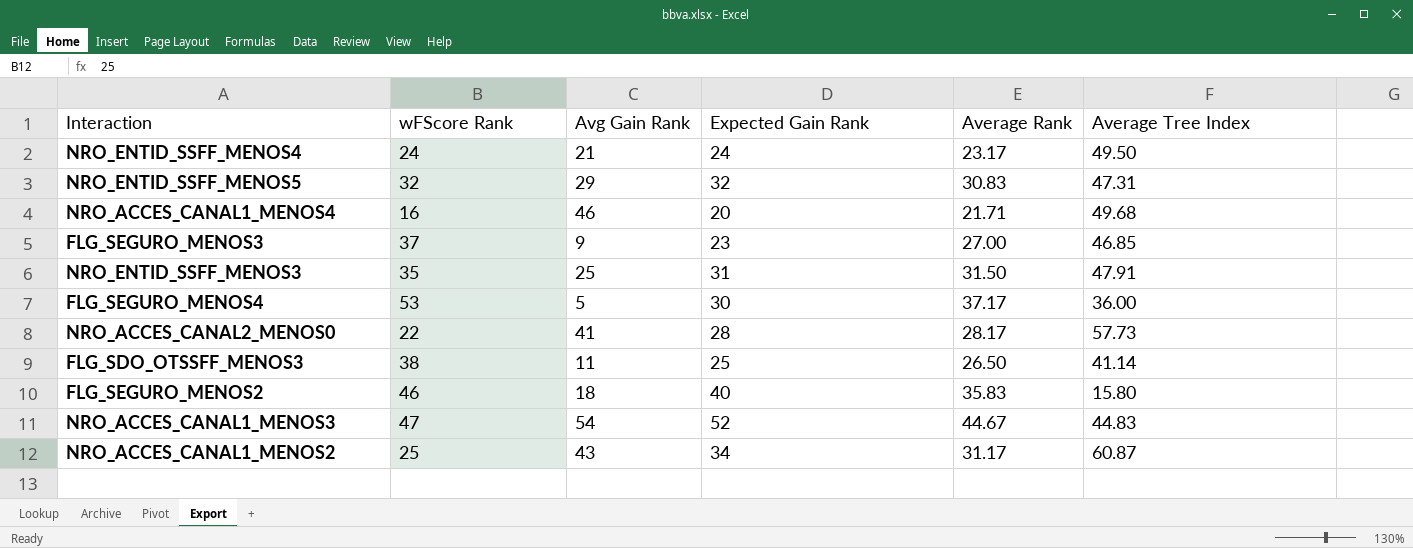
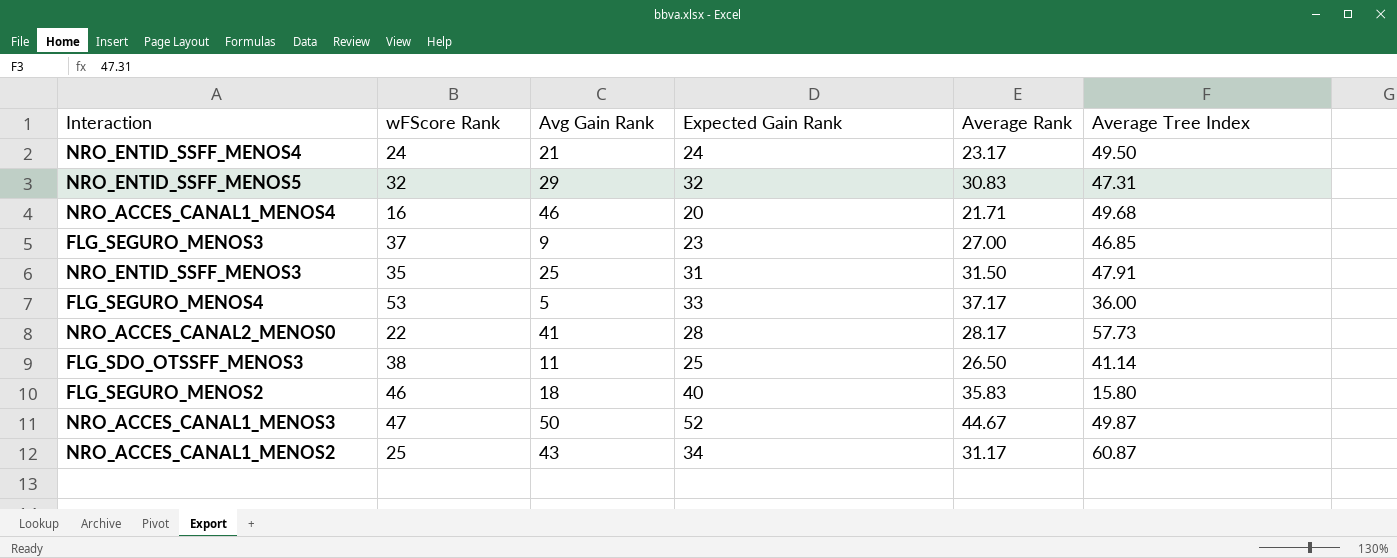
FLG_SEGURO_MENOS4 | Expected Gain Rank: 30 -> 33
NRO_ACCES_CANAL1_MENOS3 | Avg Gain Rank: 54 -> 50
NRO_ACCES_CANAL1_MENOS3 | Average Tree Index: 44.83 -> 49.87

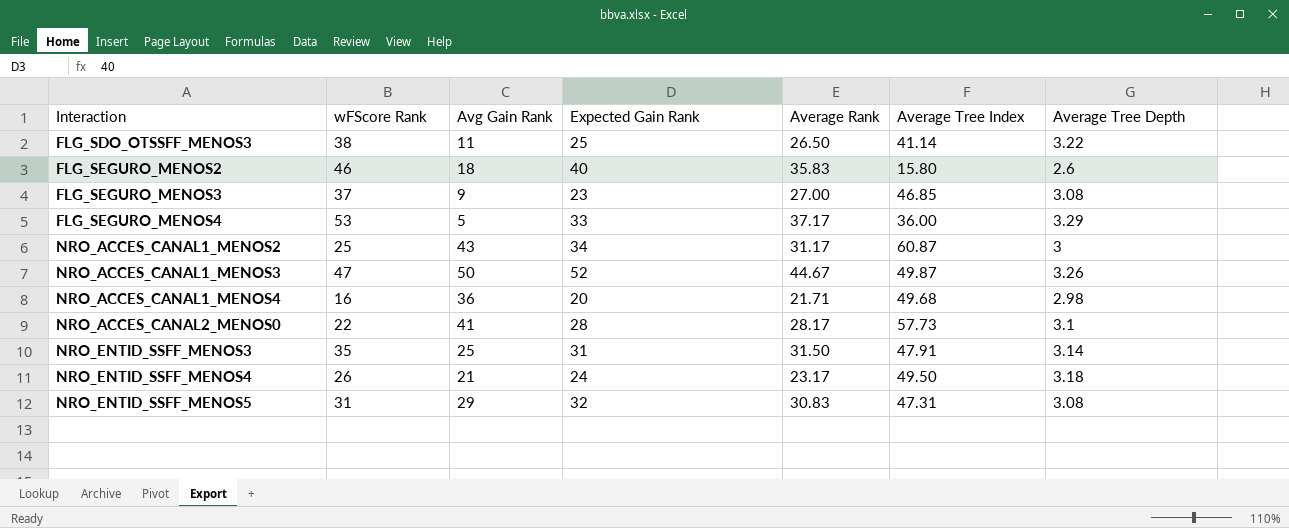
row order: none -> Interaction ascending
column Average Tree Depth | position: none -> 7
NRO_ACCES_CANAL1_MENOS4 | Avg Gain Rank: 46 -> 36
NRO_ENTID_SSFF_MENOS4 | wFScore Rank: 24 -> 26
NRO_ENTID_SSFF_MENOS5 | wFScore Rank: 32 -> 31

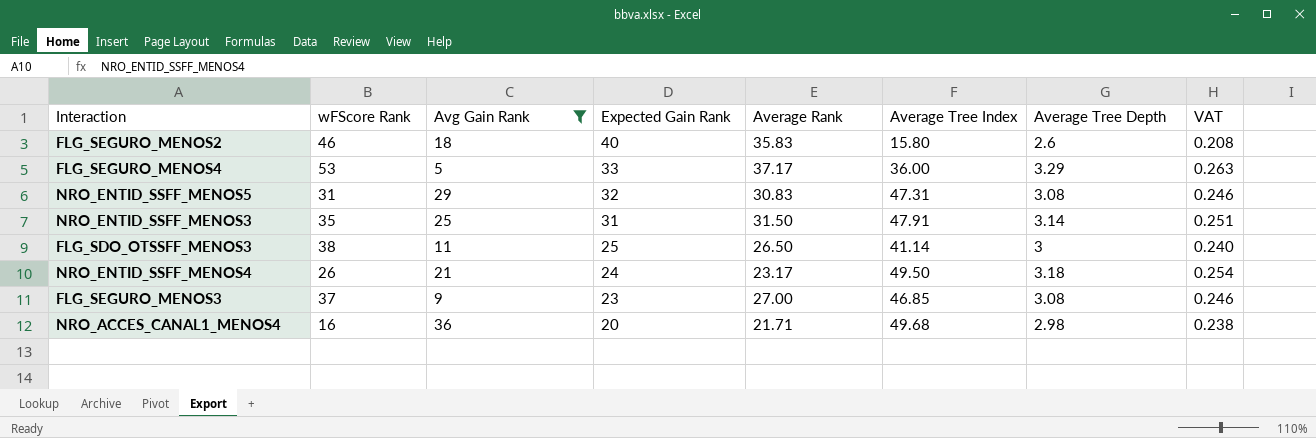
filter: none -> Avg Gain Rank <= 36
row order: Interaction ascending -> Expected Gain Rank descending
column VAT | formula: none -> [Average Tree Depth] * 0.08
FLG_SDO_OTSSFF_MENOS3 | Average Tree Depth: 3.22 -> 3

